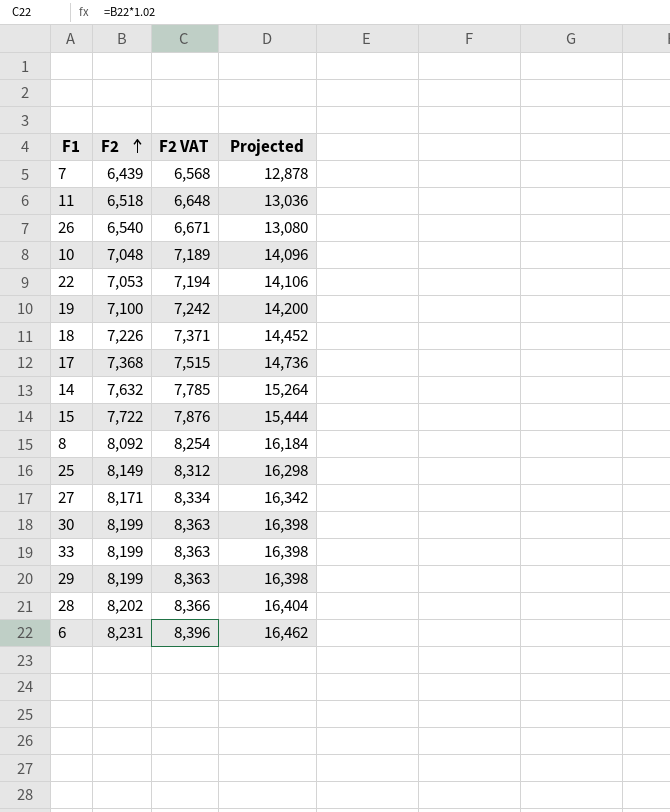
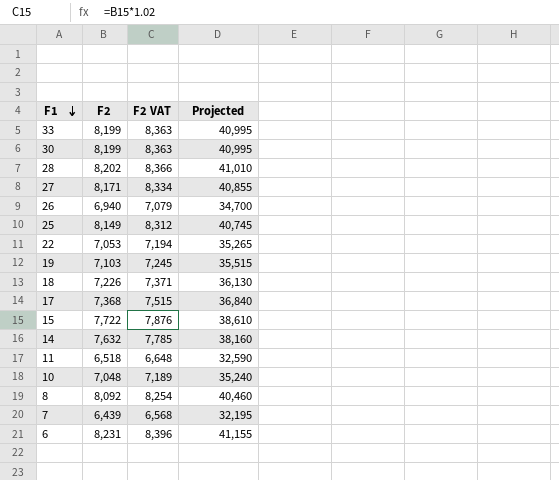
row order: F2 ascending -> F1 descending
column Projected | formula: [F2] * 2 -> [F2] * 5
row 29: 8,199 | 8,363 | 16,398 -> none
26 | F2: 6,540 -> 6,940
26 | F2 VAT: 6,671 -> 7,079
19 | F2: 7,100 -> 7,103
19 | F2 VAT: 7,242 -> 7,245

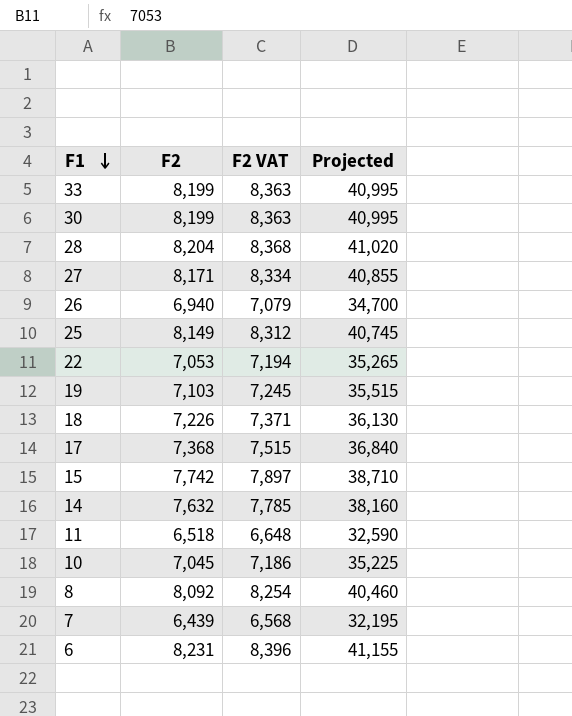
28 | F2: 8,202 -> 8,204
28 | F2 VAT: 8,366 -> 8,368
28 | Projected: 41,010 -> 41,020
15 | F2: 7,722 -> 7,742
15 | F2 VAT: 7,876 -> 7,897
15 | Projected: 38,610 -> 38,710
10 | F2: 7,048 -> 7,045
10 | F2 VAT: 7,189 -> 7,186
10 | Projected: 35,240 -> 35,225

